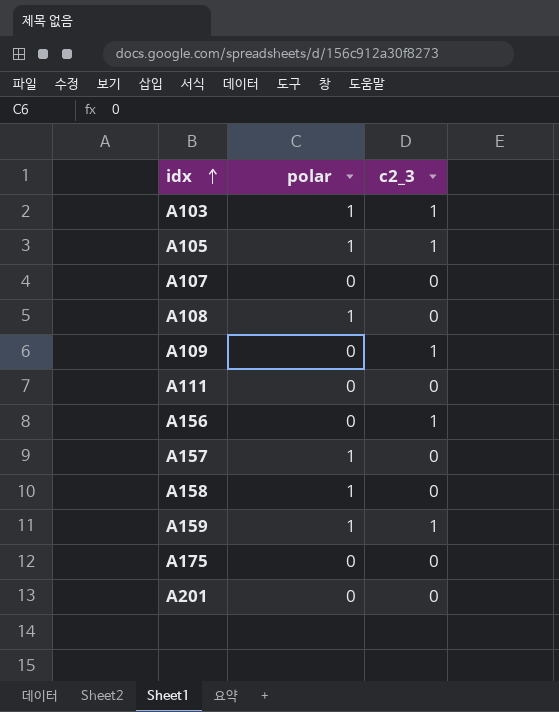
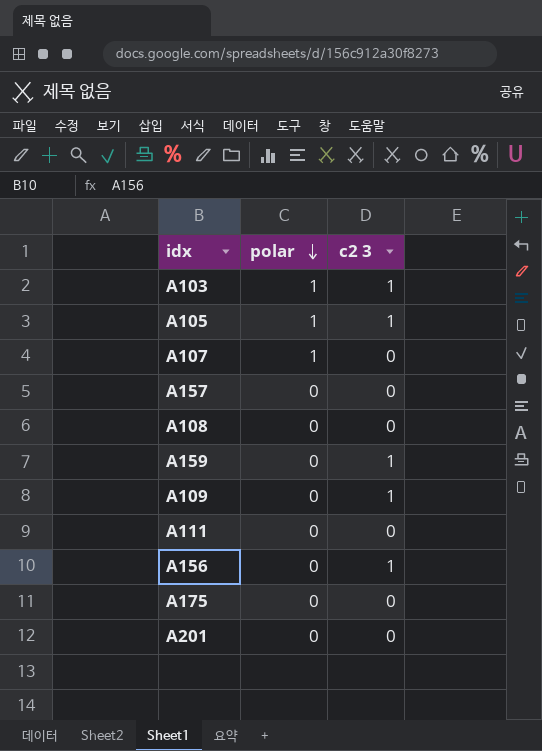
row order: idx ascending -> polar descending
column name: c2_3 -> c2 3
row A158: 1 | 0 -> none
A107 | polar: 0 -> 1
A157 | polar: 1 -> 0
A108 | polar: 1 -> 0
A159 | polar: 1 -> 0

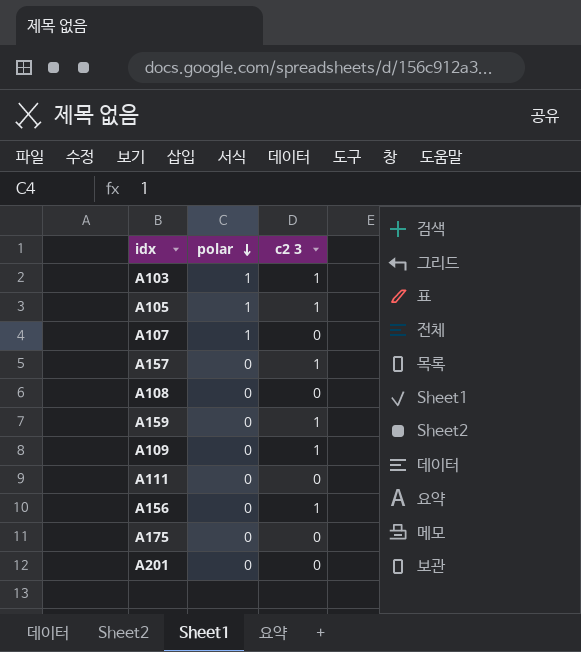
A157 | c2 3: 0 -> 1

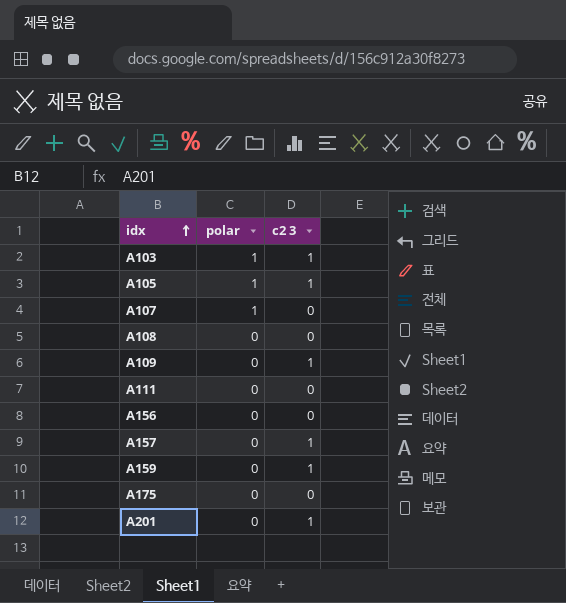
row order: polar descending -> idx ascending
A156 | c2 3: 1 -> 0
A201 | c2 3: 0 -> 1

